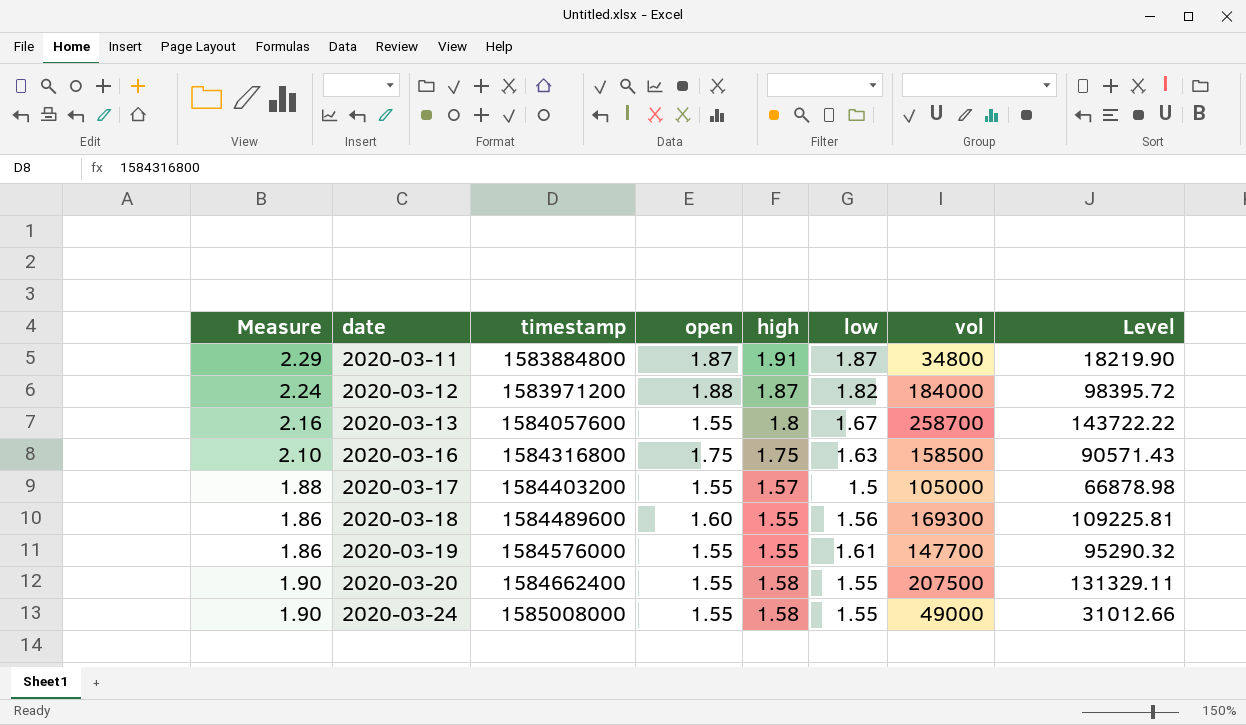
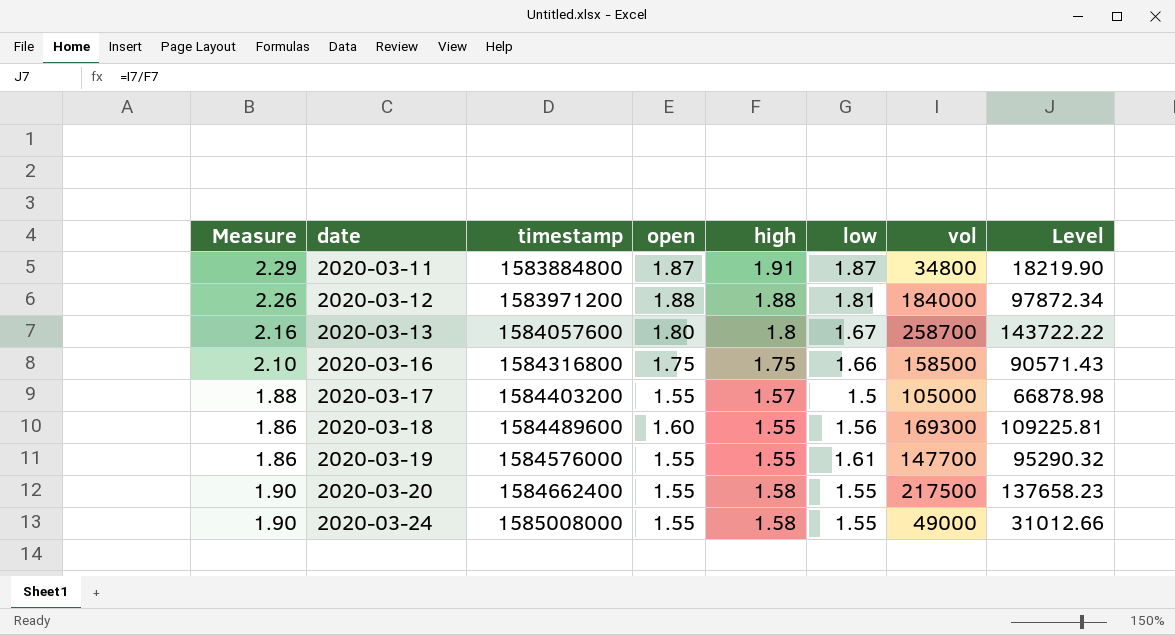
2020-03-12 | Measure: 2.24 -> 2.26
2020-03-12 | high: 1.87 -> 1.88
2020-03-12 | low: 1.82 -> 1.81
2020-03-12 | Level: 98395.72 -> 97872.34
2020-03-13 | open: 1.55 -> 1.80
2020-03-16 | low: 1.63 -> 1.66
2020-03-20 | vol: 207500 -> 217500
2020-03-20 | Level: 131329.11 -> 137658.23

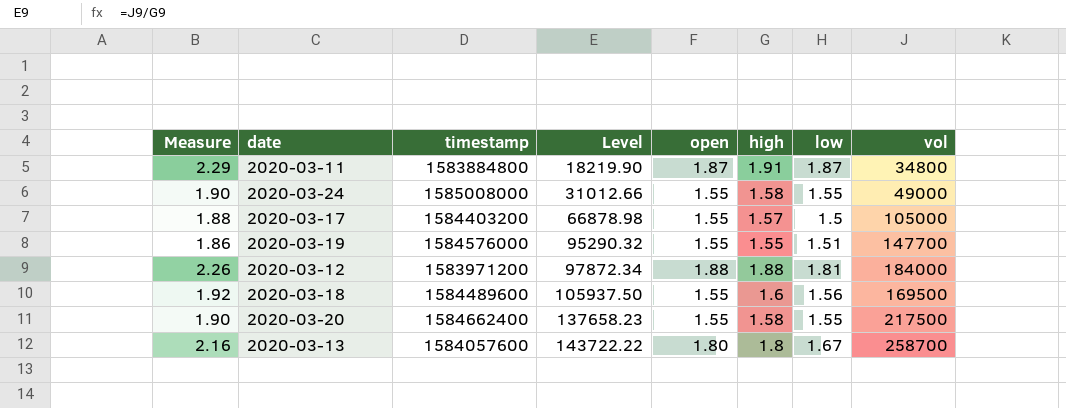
row order: date ascending -> Level ascending
column Level | position: 8 -> 4
row 2020-03-16: 2.10 | 1584316800 | 1.75 | 1.75 | 1.66 | 158500 | 90571.43 -> none
2020-03-19 | low: 1.61 -> 1.51
2020-03-18 | Measure: 1.86 -> 1.92
2020-03-18 | Level: 109225.81 -> 105937.50
2020-03-18 | open: 1.60 -> 1.55
2020-03-18 | high: 1.55 -> 1.6
2020-03-18 | vol: 169300 -> 169500

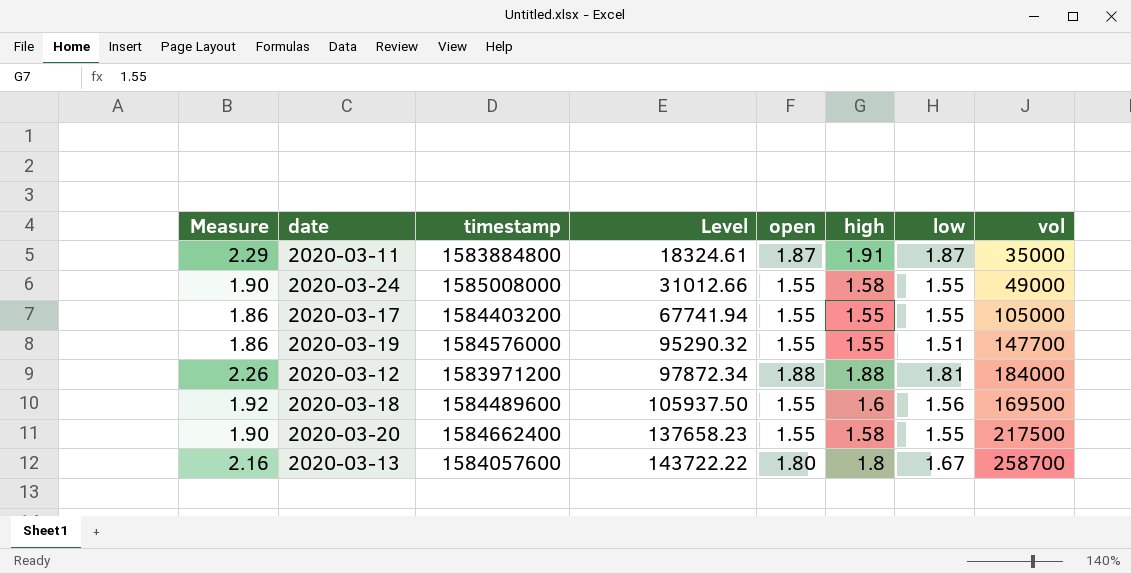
2020-03-11 | Level: 18219.90 -> 18324.61
2020-03-11 | vol: 34800 -> 35000
2020-03-17 | Measure: 1.88 -> 1.86
2020-03-17 | Level: 66878.98 -> 67741.94
2020-03-17 | high: 1.57 -> 1.55
2020-03-17 | low: 1.5 -> 1.55

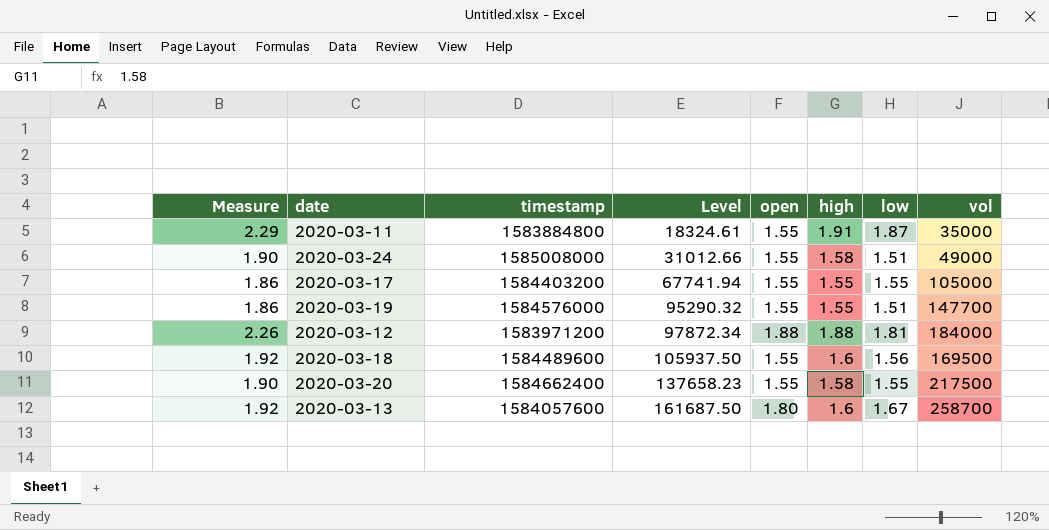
2020-03-11 | open: 1.87 -> 1.55
2020-03-24 | low: 1.55 -> 1.51
2020-03-13 | Measure: 2.16 -> 1.92
2020-03-13 | Level: 143722.22 -> 161687.50
2020-03-13 | high: 1.8 -> 1.6

